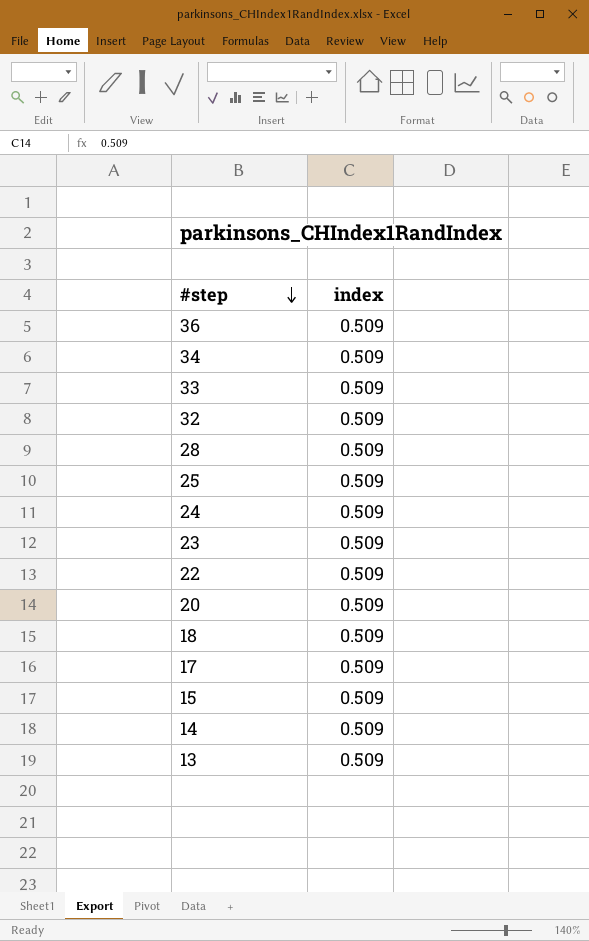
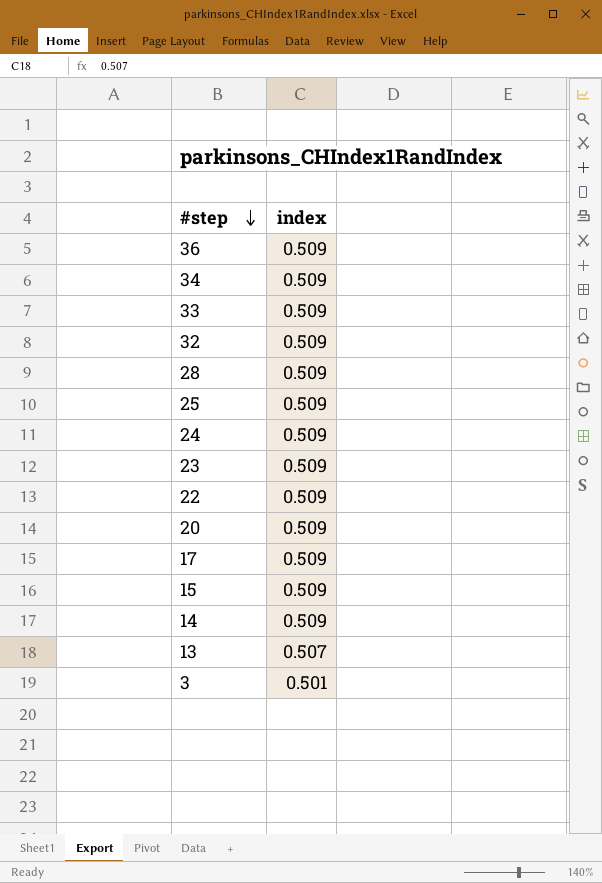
row 18: 0.509 -> none
13 | index: 0.509 -> 0.507
row 3: none -> 0.501

